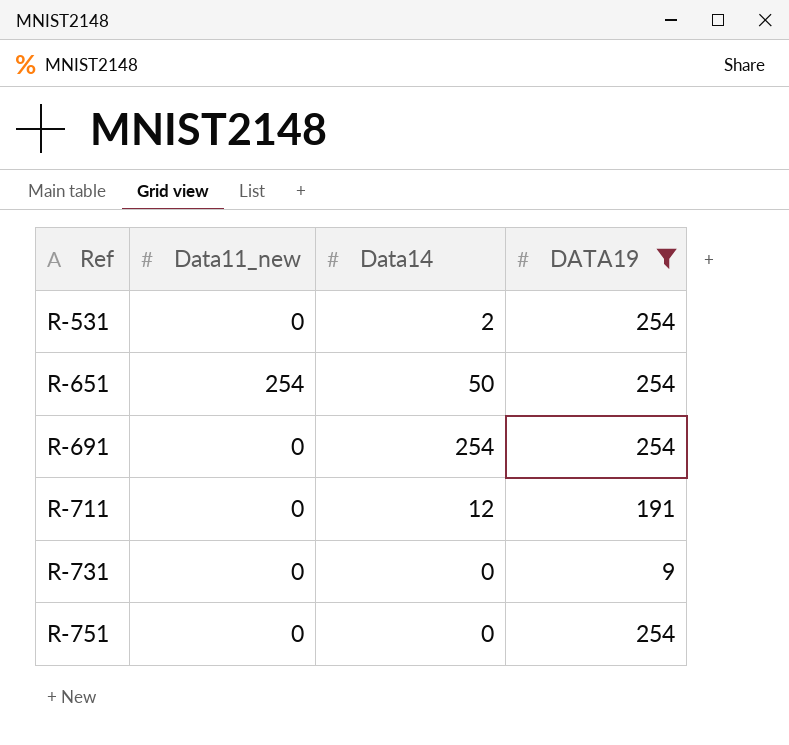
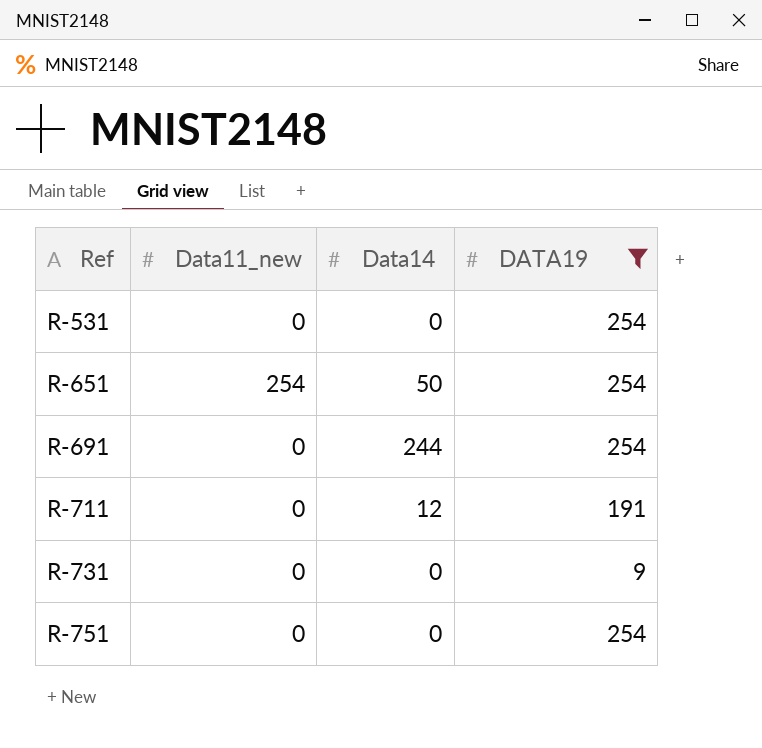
R-531 | Data14: 2 -> 0
R-691 | Data14: 254 -> 244

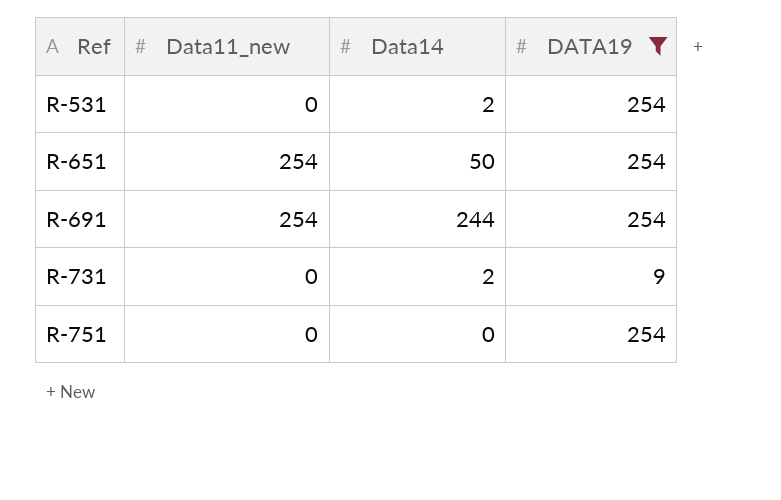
row R-711: 0 | 12 | 191 -> none
R-531 | Data14: 0 -> 2
R-691 | Data11_new: 0 -> 254
R-731 | Data14: 0 -> 2

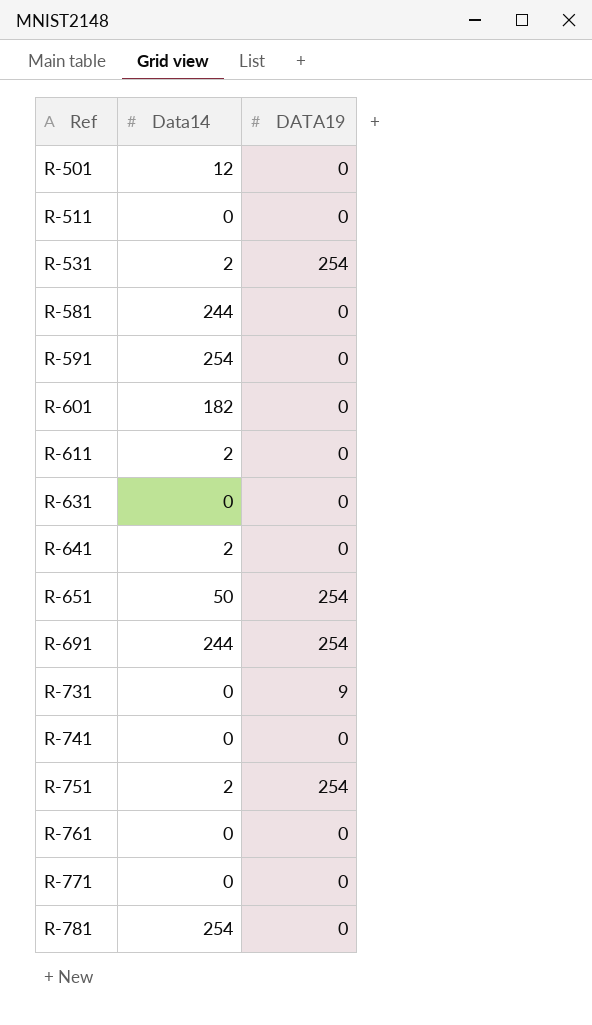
filter: DATA19 != 0 -> none
column Data11_new | position: 2 -> none
R-731 | Data14: 2 -> 0
R-751 | Data14: 0 -> 2

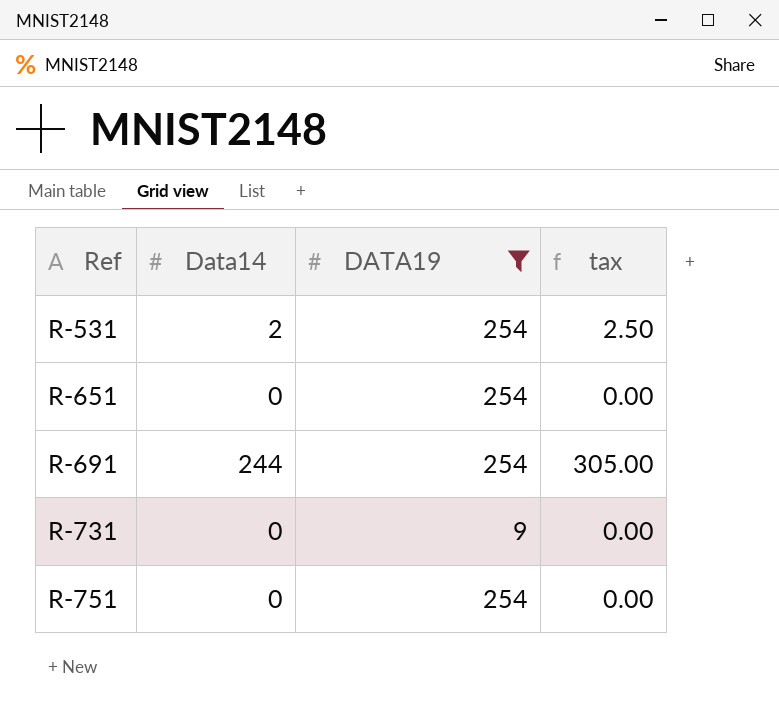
filter: none -> DATA19 != 0
column tax | formula: none -> [Data14] * 1.25
R-651 | Data14: 50 -> 0
R-751 | Data14: 2 -> 0

